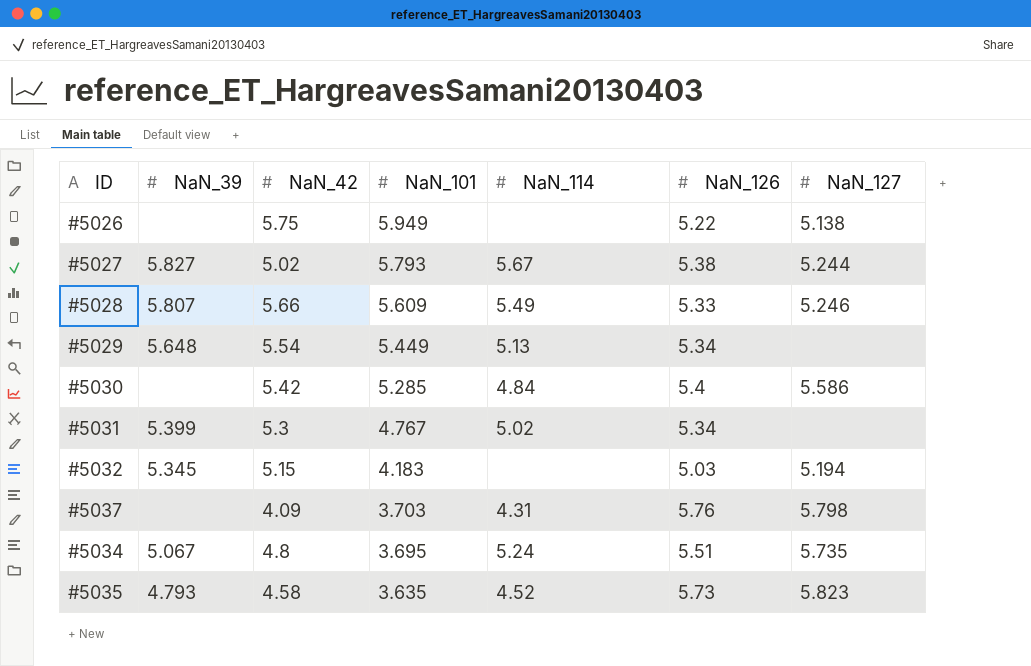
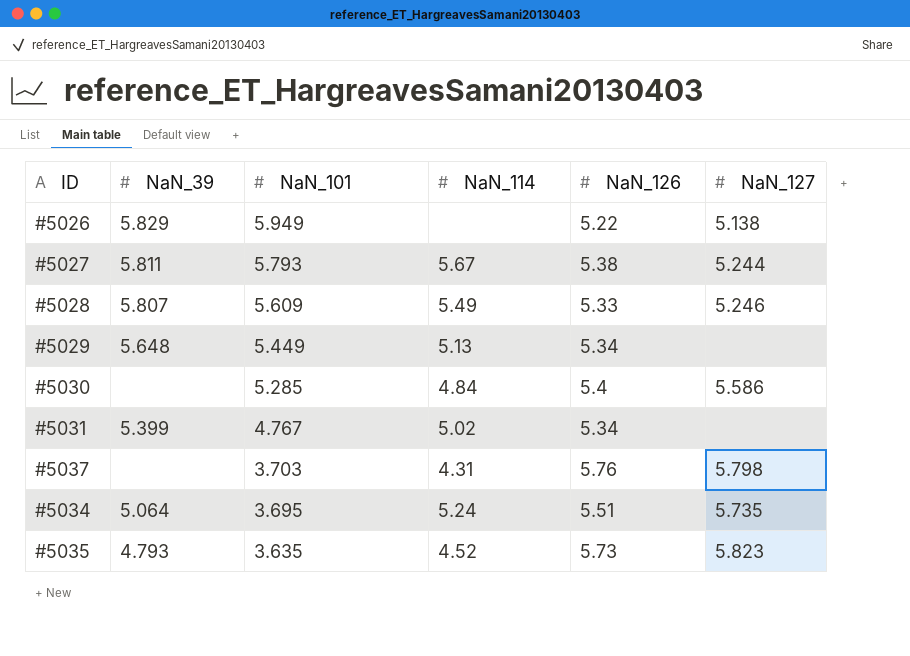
column NaN_42 | position: 3 -> none
row #5032: 5.345 | 5.15 | 4.183 | none | 5.03 | 5.194 -> none
#5026 | NaN_39: none -> 5.829
#5027 | NaN_39: 5.827 -> 5.811
#5034 | NaN_39: 5.067 -> 5.064

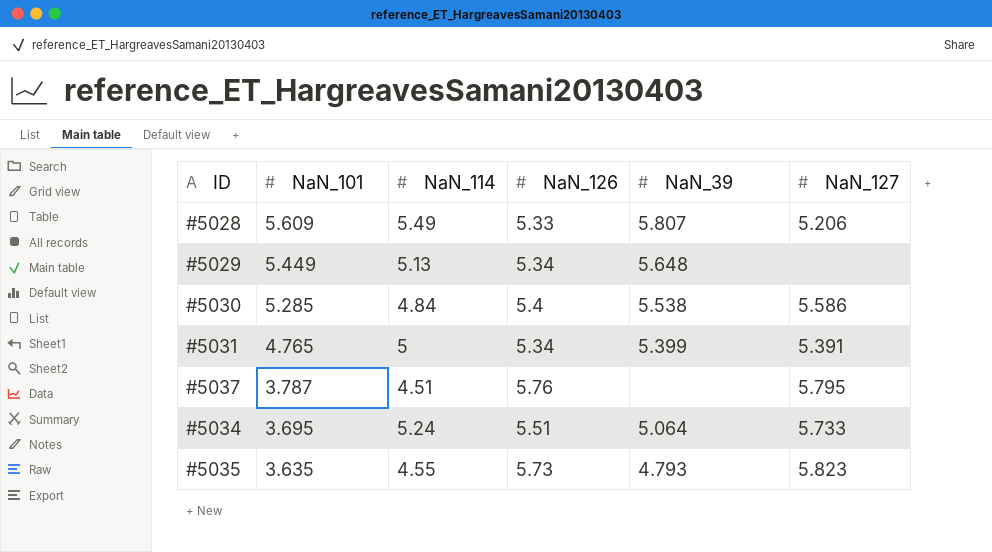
column NaN_39 | position: 2 -> 5
row #5026: 5.829 | 5.949 | none | 5.22 | 5.138 -> none
row #5027: 5.811 | 5.793 | 5.67 | 5.38 | 5.244 -> none
#5028 | NaN_127: 5.246 -> 5.206
#5030 | NaN_39: none -> 5.538
#5031 | NaN_101: 4.767 -> 4.765
#5031 | NaN_114: 5.02 -> 5
#5031 | NaN_127: none -> 5.391
#5037 | NaN_101: 3.703 -> 3.787
#5037 | NaN_114: 4.31 -> 4.51
#5037 | NaN_127: 5.798 -> 5.795
#5034 | NaN_127: 5.735 -> 5.733
#5035 | NaN_114: 4.52 -> 4.55

